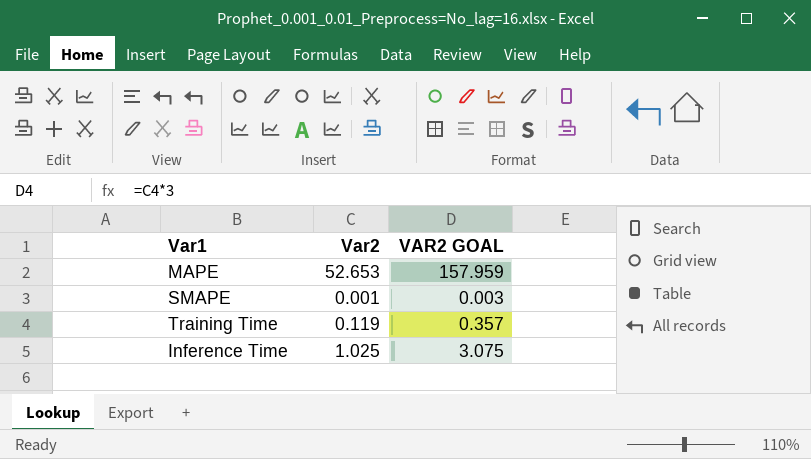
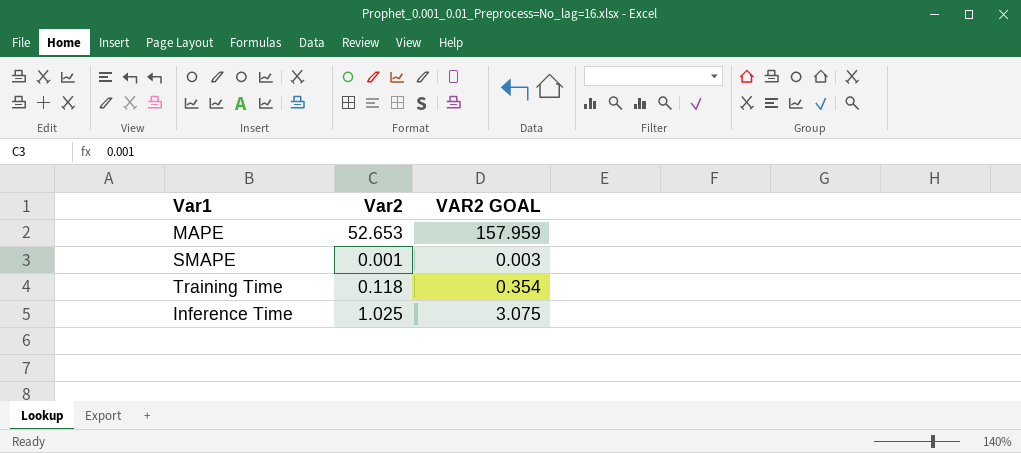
Training Time | Var2: 0.119 -> 0.118
Training Time | VAR2 GOAL: 0.357 -> 0.354

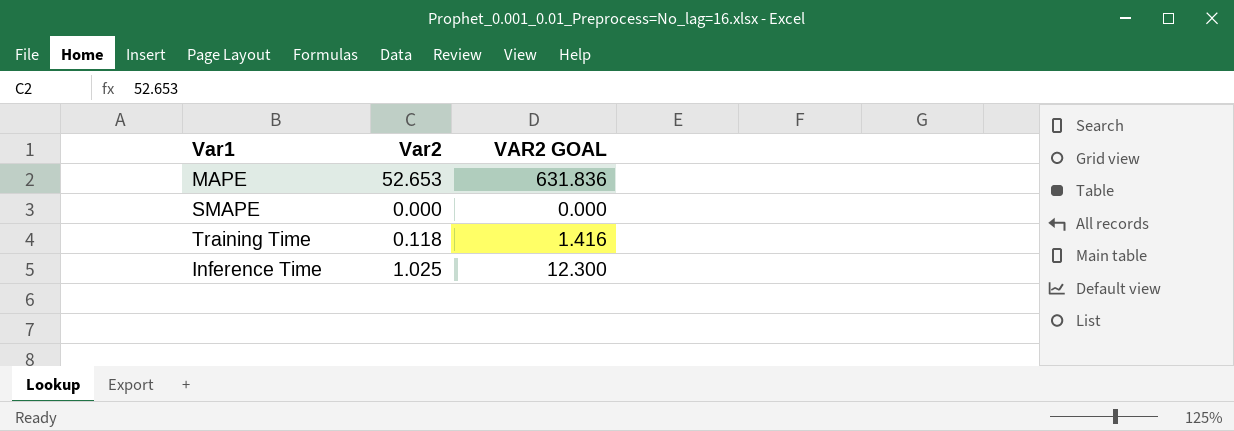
column VAR2 GOAL | formula: [Var2] * 3 -> [Var2] * 12
SMAPE | Var2: 0.001 -> 0.000

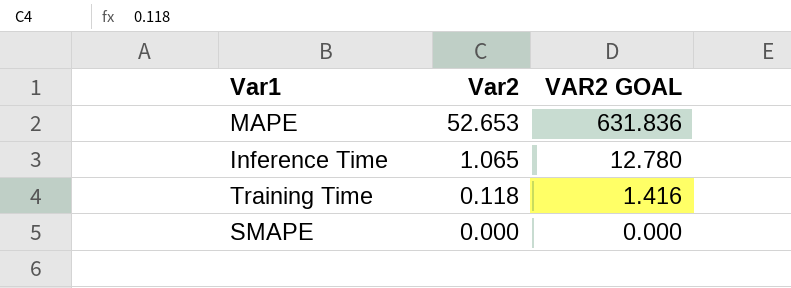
row order: none -> Var2 descending
Inference Time | Var2: 1.025 -> 1.065
Inference Time | VAR2 GOAL: 12.300 -> 12.780

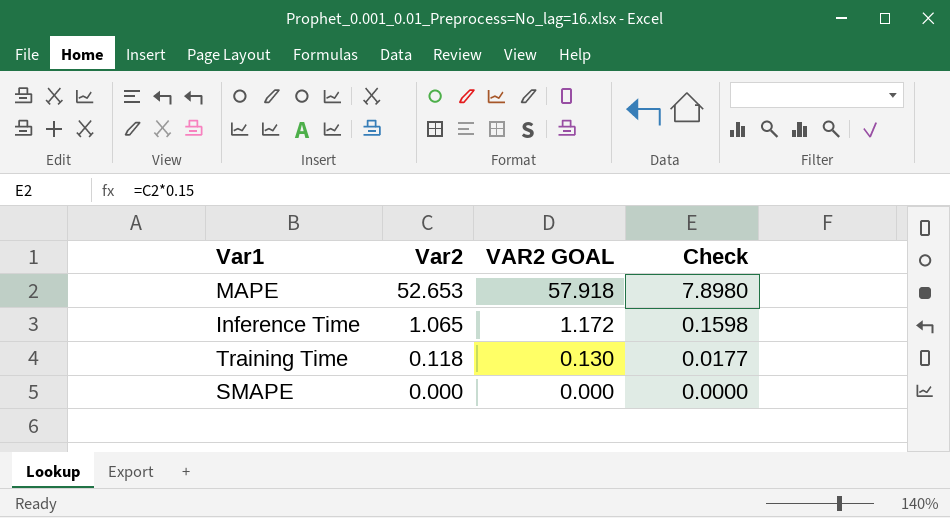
column VAR2 GOAL | formula: [Var2] * 12 -> [Var2] * 1.1
column Check | formula: none -> [Var2] * 0.15

